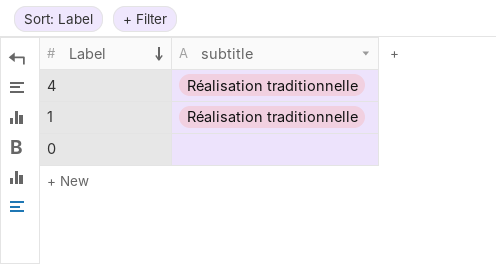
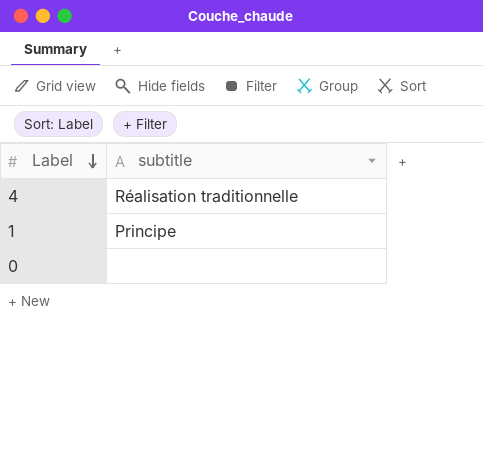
1 | subtitle: Réalisation traditionnelle -> Principe

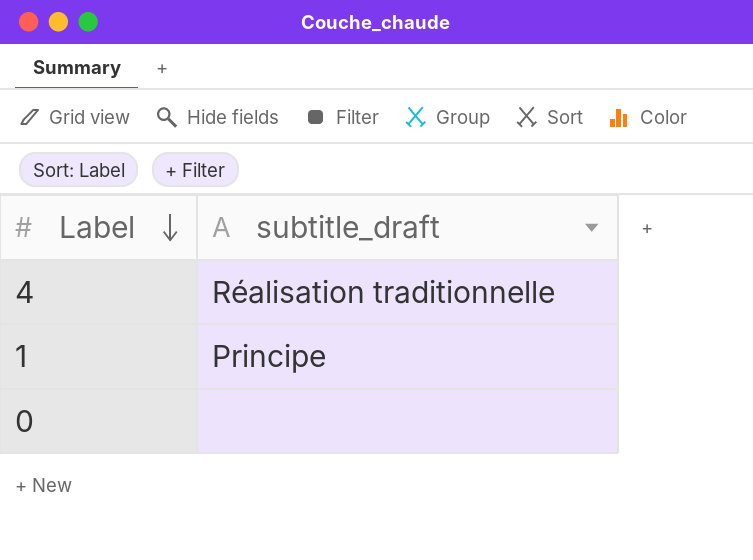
column name: subtitle -> subtitle_draft

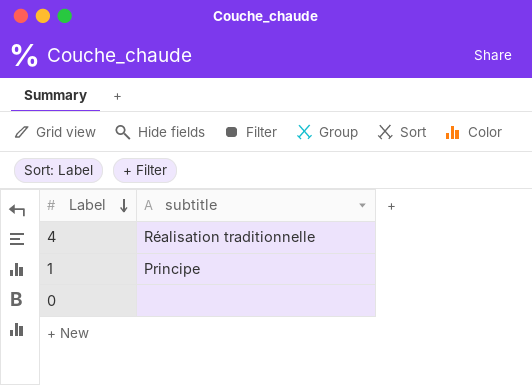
column name: subtitle_draft -> subtitle

